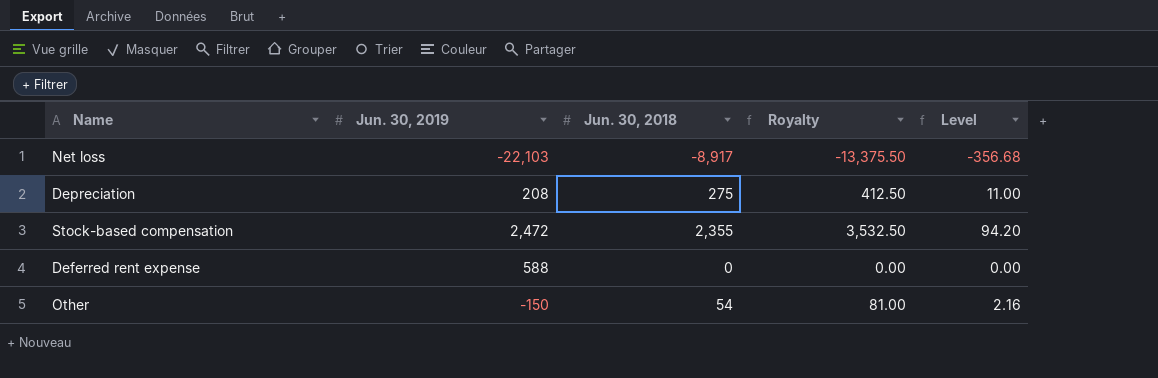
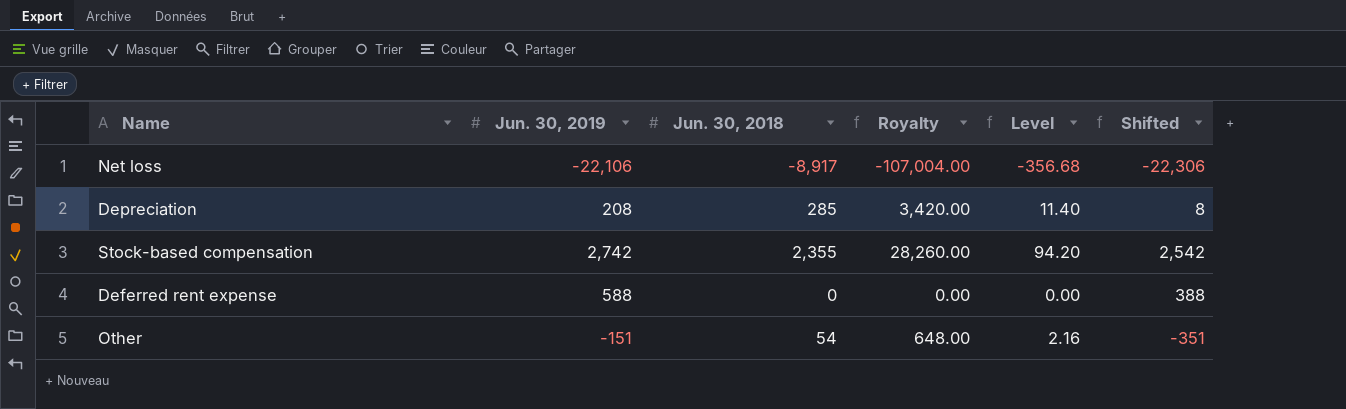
column Royalty | formula: [Jun. 30, 2018] * 1.5 -> [Jun. 30, 2018] * 12
column Shifted | formula: none -> [Jun. 30, 2019] - 200
Net loss | Jun. 30, 2019: -22,103 -> -22,106
Depreciation | Jun. 30, 2018: 275 -> 285
Depreciation | Level: 11.00 -> 11.40
Stock-based compensation | Jun. 30, 2019: 2,472 -> 2,742
Other | Jun. 30, 2019: -150 -> -151

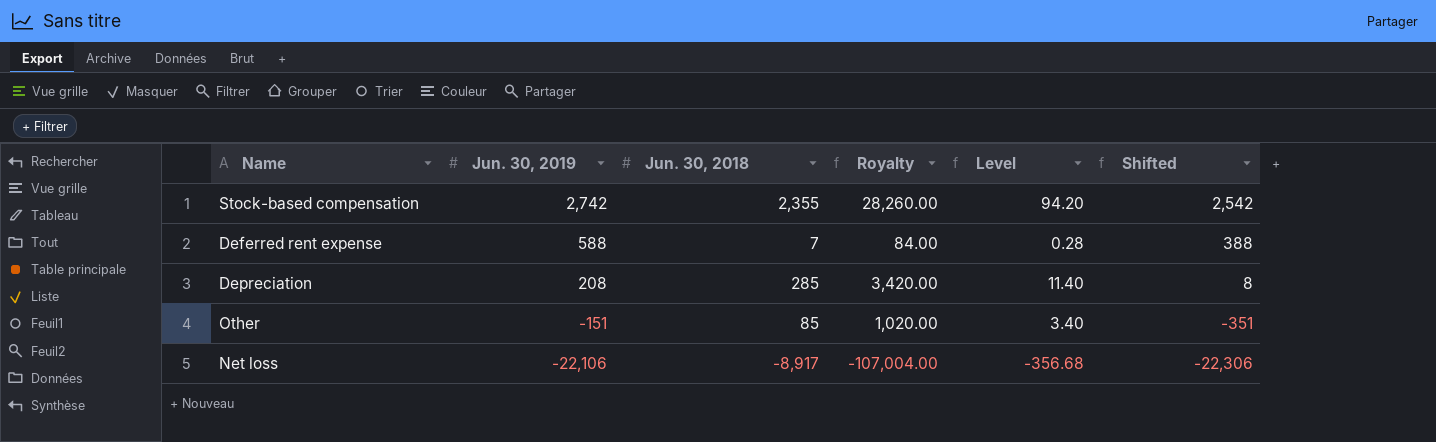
row order: none -> Jun. 30, 2019 descending
Deferred rent expense | Jun. 30, 2018: 0 -> 7
Deferred rent expense | Royalty: 0.00 -> 84.00
Deferred rent expense | Level: 0.00 -> 0.28
Other | Jun. 30, 2018: 54 -> 85
Other | Royalty: 648.00 -> 1,020.00
Other | Level: 2.16 -> 3.40

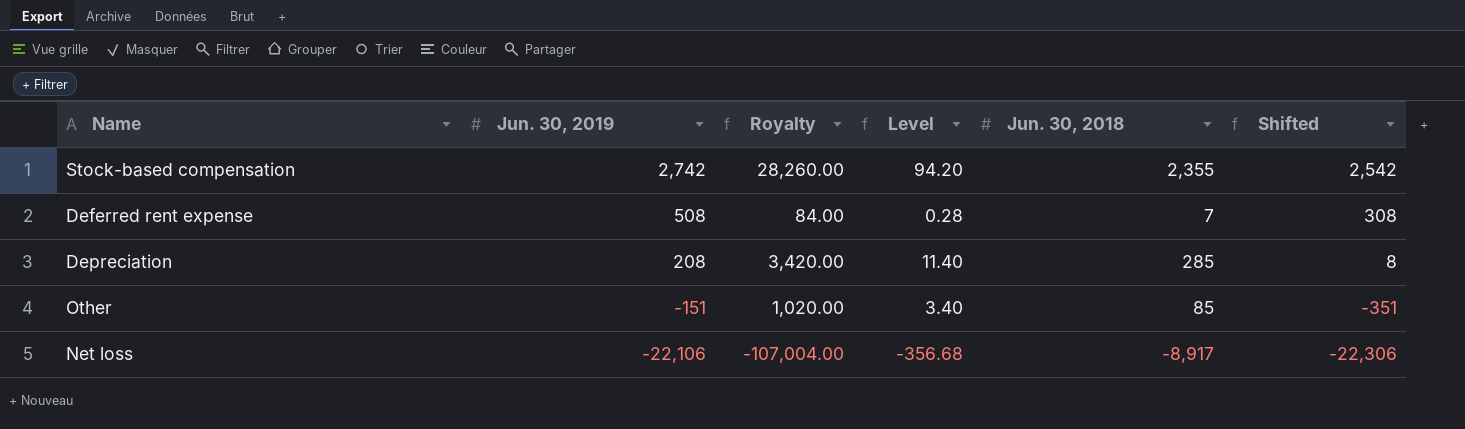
column Jun. 30, 2018 | position: 3 -> 5
Deferred rent expense | Jun. 30, 2019: 588 -> 508
Deferred rent expense | Shifted: 388 -> 308

